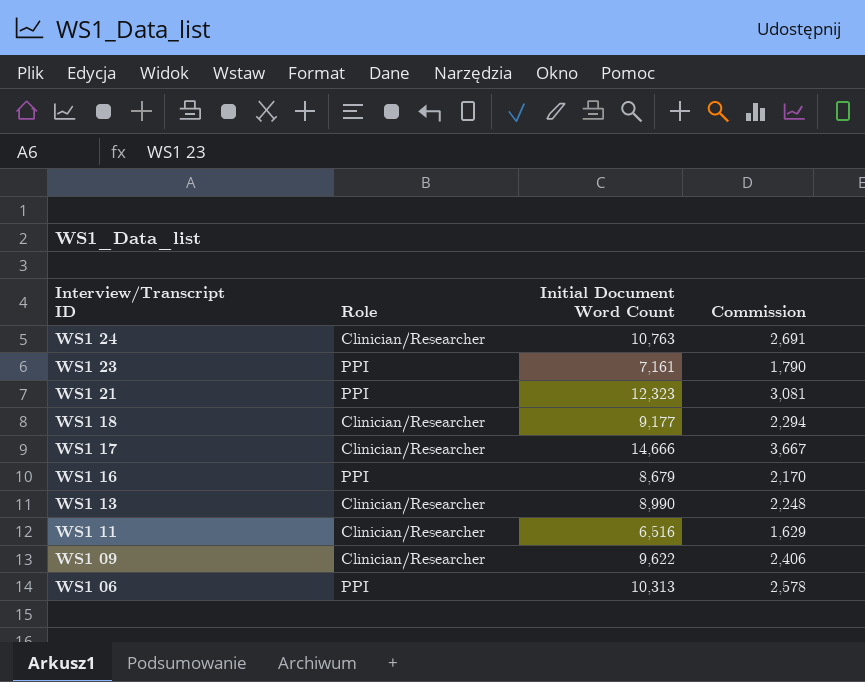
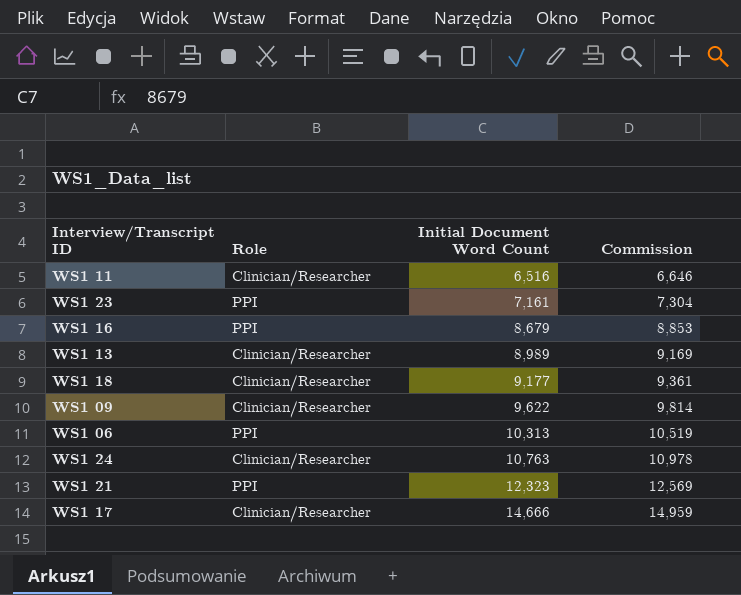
row order: Interview/Transcript ID descending -> Initial Document Word Count ascending
column Commission | formula: [Initial Document Word Count] * 0.25 -> [Initial Document Word Count] * 1.02
WS1 13 | Initial Document Word Count: 8,990 -> 8,989

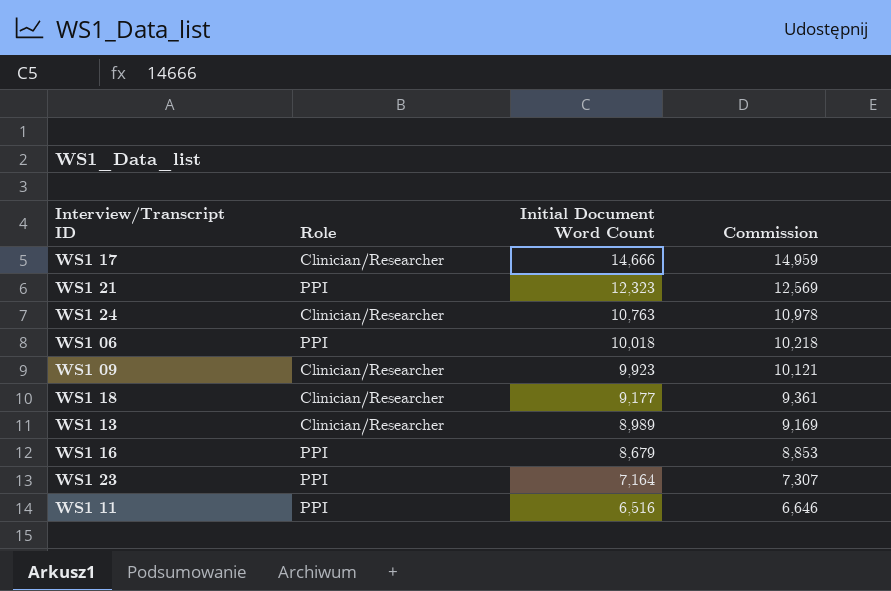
row order: Initial Document Word Count ascending -> Initial Document Word Count descending
WS1 06 | Initial Document Word Count: 10,313 -> 10,018
WS1 06 | Commission: 10,519 -> 10,218
WS1 09 | Initial Document Word Count: 9,622 -> 9,923
WS1 09 | Commission: 9,814 -> 10,121
WS1 23 | Initial Document Word Count: 7,161 -> 7,164
WS1 23 | Commission: 7,304 -> 7,307
WS1 11 | Role: Clinician/Researcher -> PPI

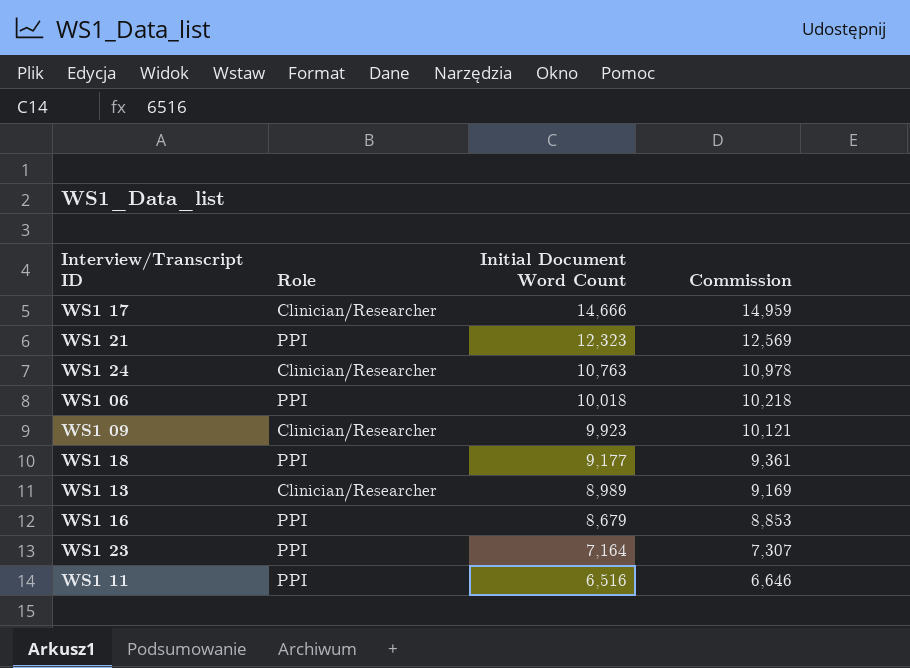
WS1 18 | Role: Clinician/Researcher -> PPI

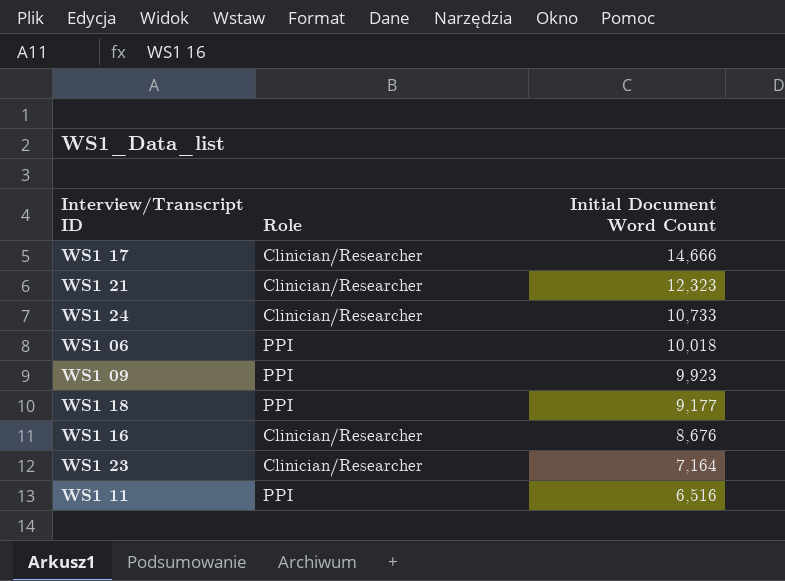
column Commission | formula: [Initial Document Word Count] * 1.02 -> none
row WS1 13: Clinician/Researcher | 8,989 | 9,169 -> none
WS1 21 | Role: PPI -> Clinician/Researcher
WS1 24 | Initial Document Word Count: 10,763 -> 10,733
WS1 09 | Role: Clinician/Researcher -> PPI
WS1 16 | Role: PPI -> Clinician/Researcher
WS1 16 | Initial Document Word Count: 8,679 -> 8,676
WS1 23 | Role: PPI -> Clinician/Researcher

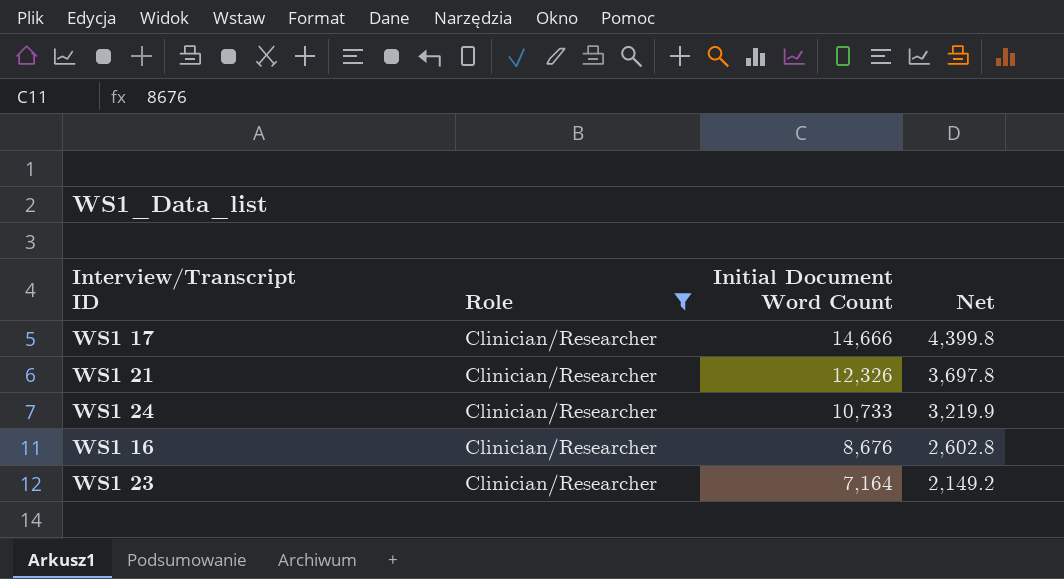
filter: none -> Role = Clinician/Researcher
column Net | formula: none -> [Initial Document Word Count] * 0.3
WS1 21 | Initial Document Word Count: 12,323 -> 12,326

